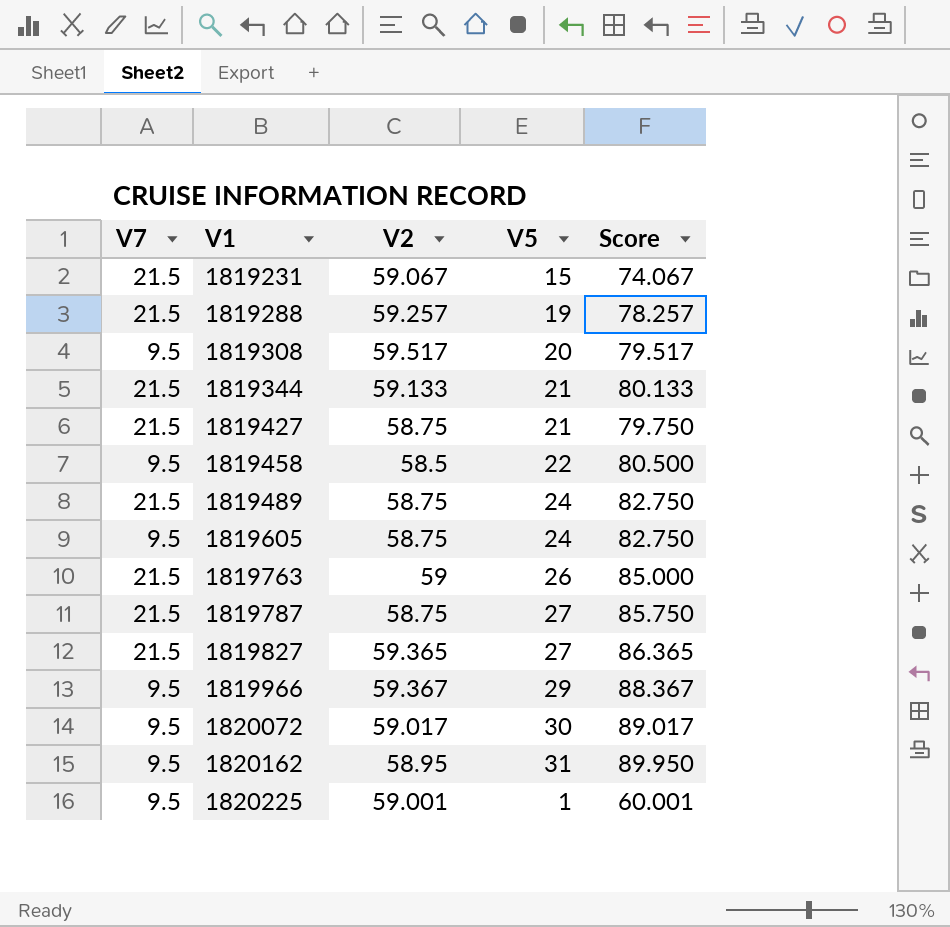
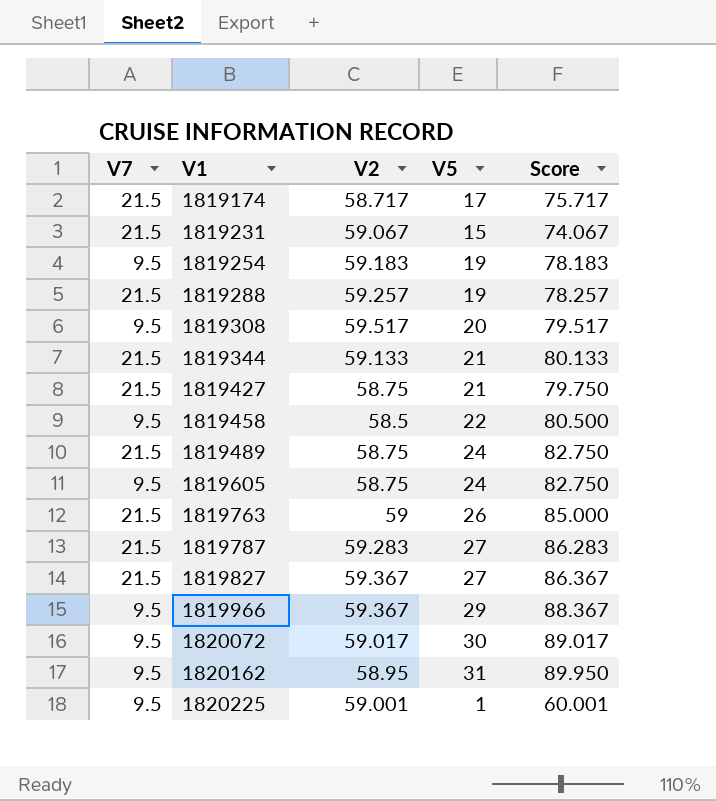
row 1819174: none -> 21.5 | 58.717 | 17 | 75.717
row 1819254: none -> 9.5 | 59.183 | 19 | 78.183
1819787 | V2: 58.75 -> 59.283
1819787 | Score: 85.750 -> 86.283
1819827 | V2: 59.365 -> 59.367
1819827 | Score: 86.365 -> 86.367

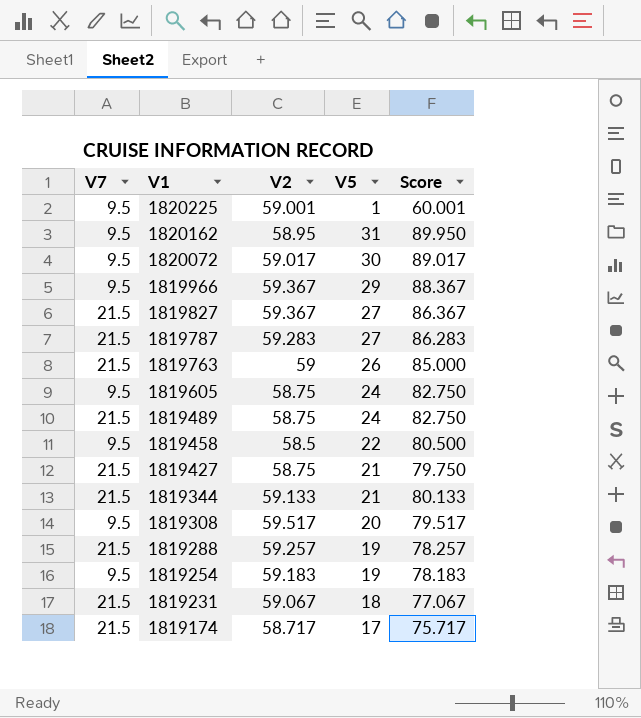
row order: V1 ascending -> V1 descending
1819231 | V5: 15 -> 18
1819231 | Score: 74.067 -> 77.067

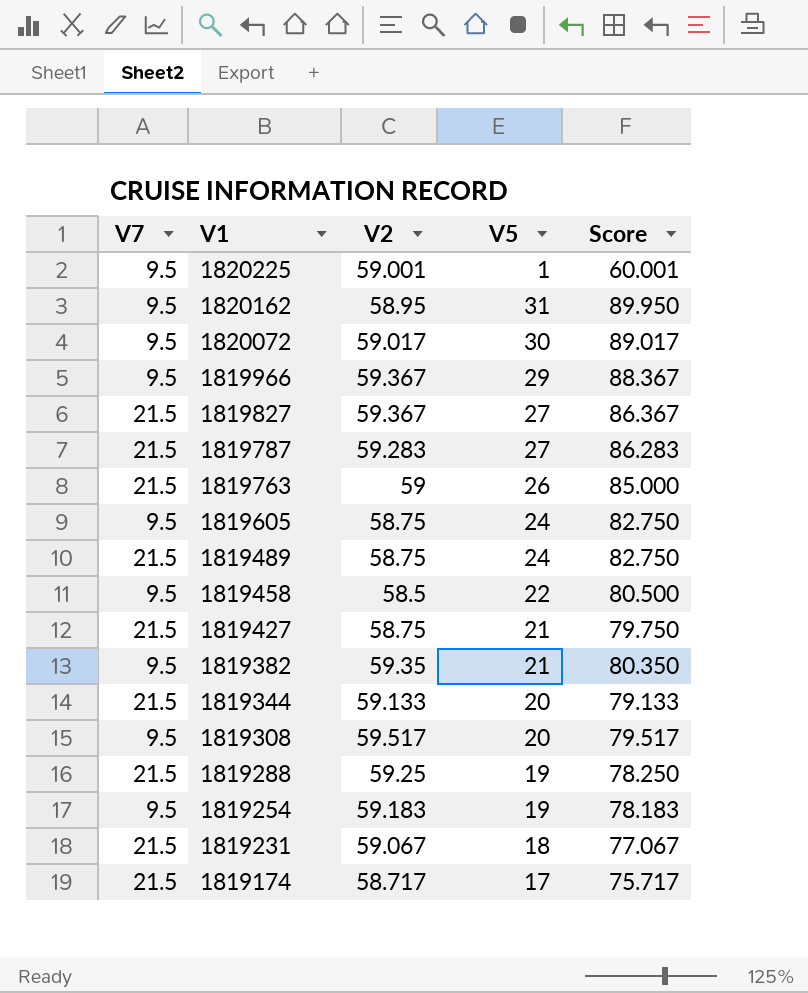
row 1819382: none -> 9.5 | 59.35 | 21 | 80.350
1819344 | V5: 21 -> 20
1819344 | Score: 80.133 -> 79.133
1819288 | V2: 59.257 -> 59.25
1819288 | Score: 78.257 -> 78.250

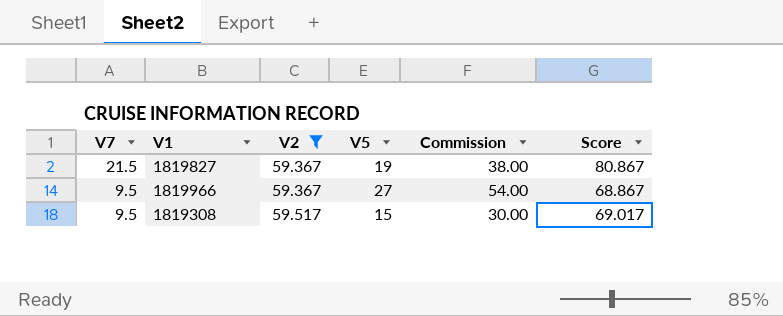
filter: none -> V2 >= 59.367
row order: V1 descending -> V7 descending
column Commission | formula: none -> [V5] * 2
column Score | formula: [V2] + [V5] -> [V7] + [V2]
1819827 | V5: 27 -> 19
1819966 | V5: 29 -> 27
1819308 | V5: 20 -> 15

